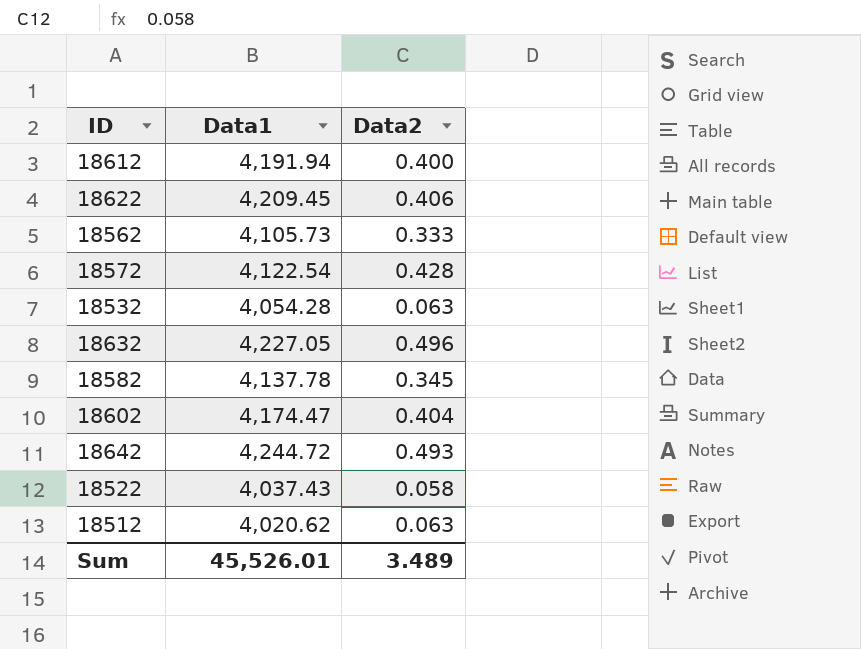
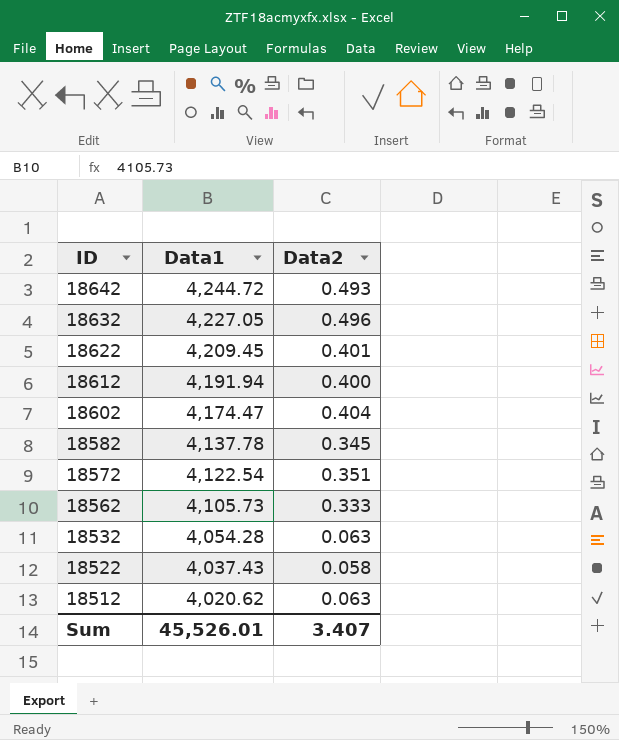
row order: none -> ID descending
18622 | Data2: 0.406 -> 0.401
18572 | Data2: 0.428 -> 0.351
Sum | Data2: 3.489 -> 3.407

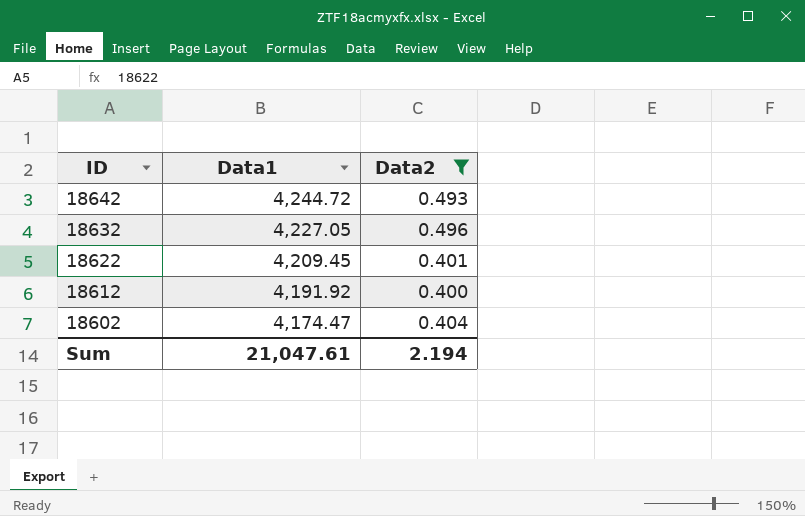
filter: none -> Data2 >= 0.400
18612 | Data1: 4,191.94 -> 4,191.92
Sum | Data1: 45,526.01 -> 21,047.61
Sum | Data2: 3.407 -> 2.194

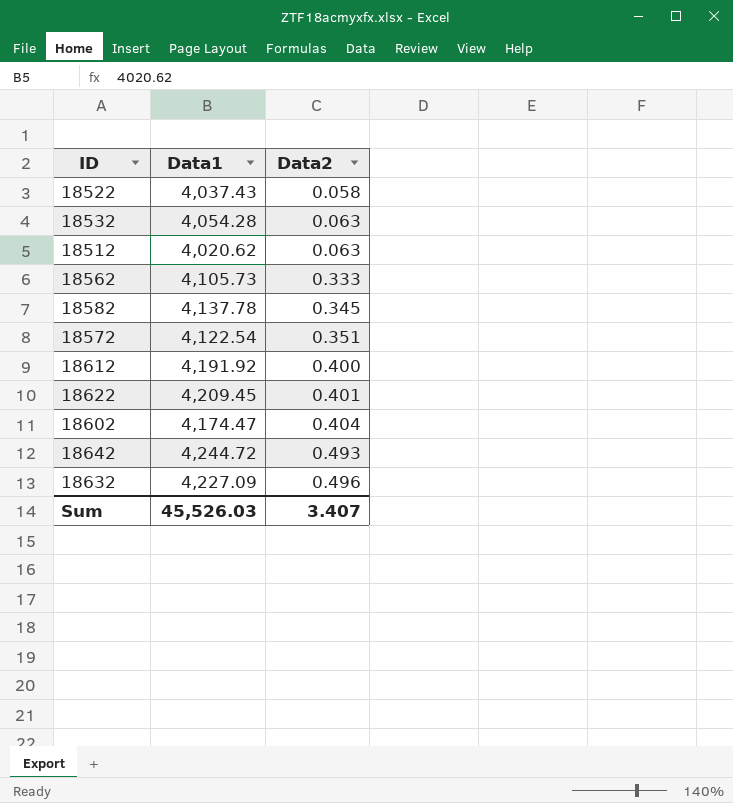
filter: Data2 >= 0.400 -> none
row order: ID descending -> Data2 ascending
18632 | Data1: 4,227.05 -> 4,227.09
Sum | Data1: 21,047.61 -> 45,526.03
Sum | Data2: 2.194 -> 3.407

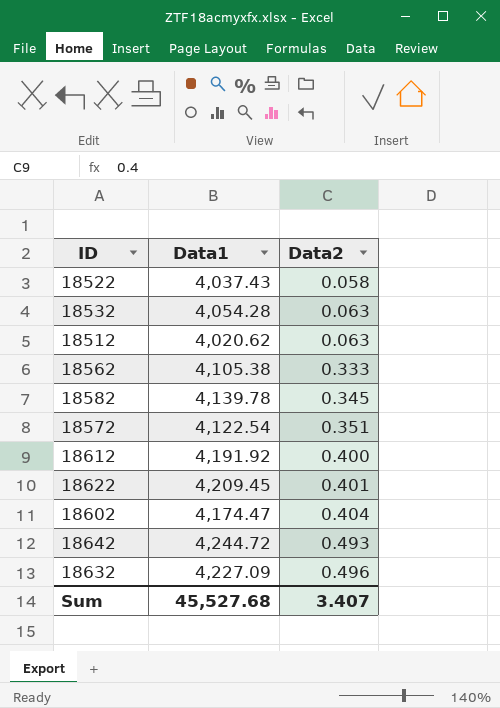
18562 | Data1: 4,105.73 -> 4,105.38
18582 | Data1: 4,137.78 -> 4,139.78
Sum | Data1: 45,526.03 -> 45,527.68

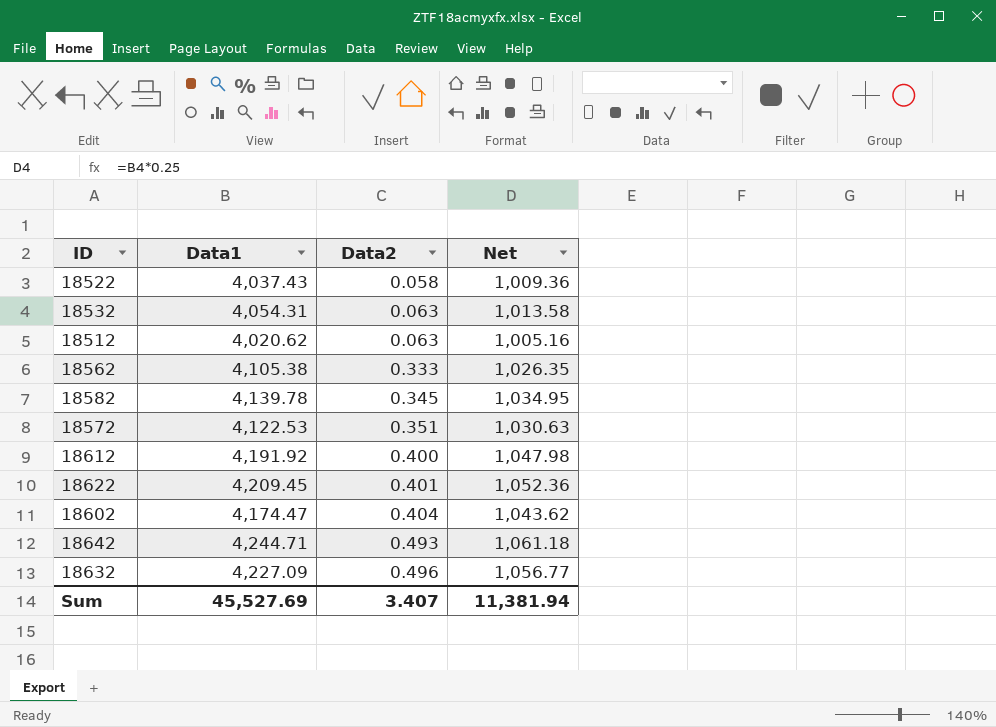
column Net | formula: none -> [Data1] * 0.25
18532 | Data1: 4,054.28 -> 4,054.31
18572 | Data1: 4,122.54 -> 4,122.53
18642 | Data1: 4,244.72 -> 4,244.71
Sum | Data1: 45,527.68 -> 45,527.69

